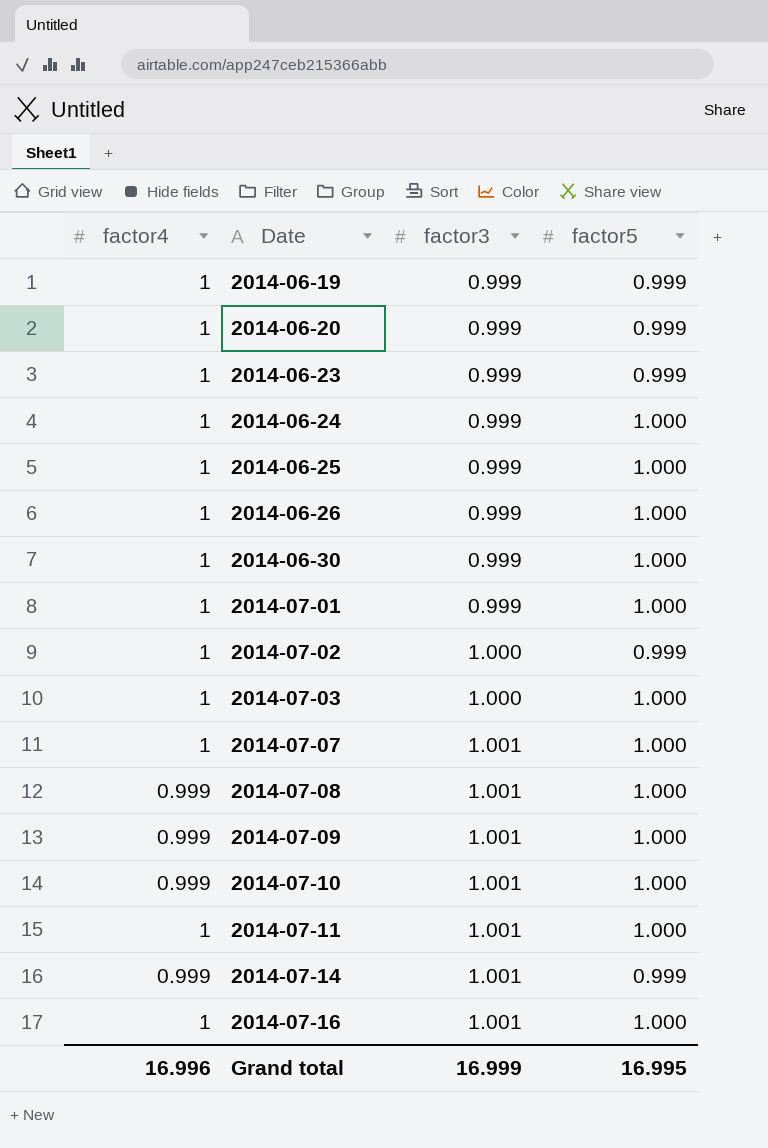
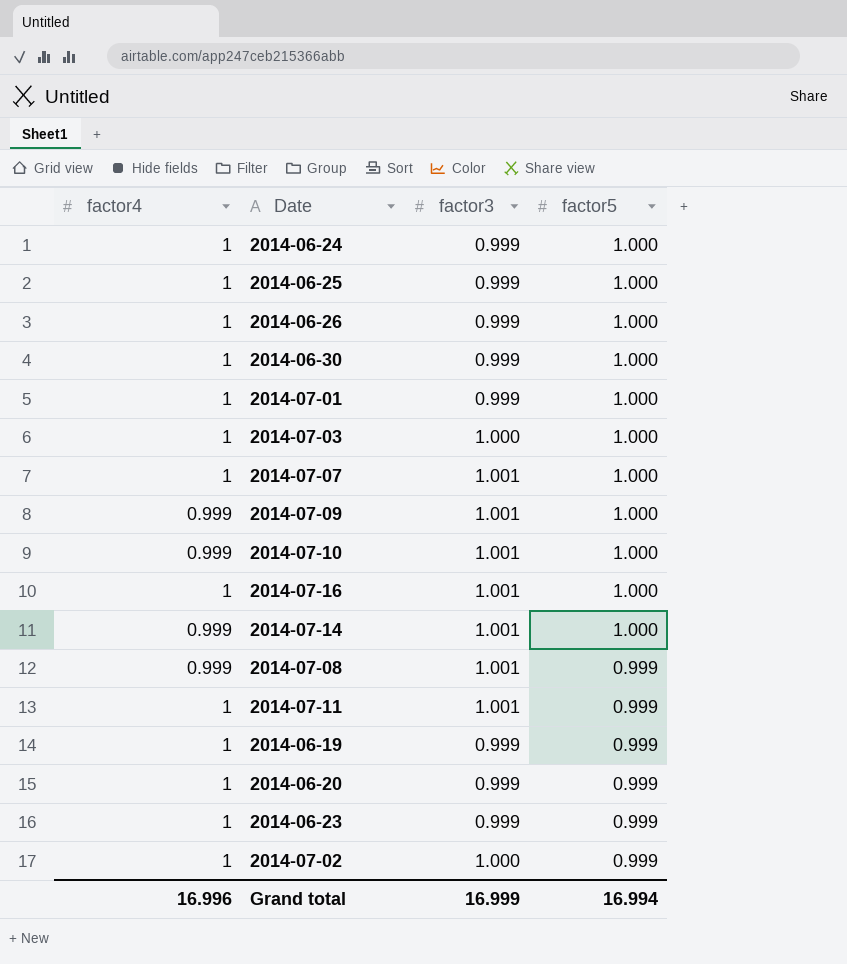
row order: Date ascending -> factor5 descending
2014-07-14 | factor5: 0.999 -> 1.000
2014-07-08 | factor5: 1.000 -> 0.999
2014-07-11 | factor5: 1.000 -> 0.999
Grand total | factor5: 16.995 -> 16.994

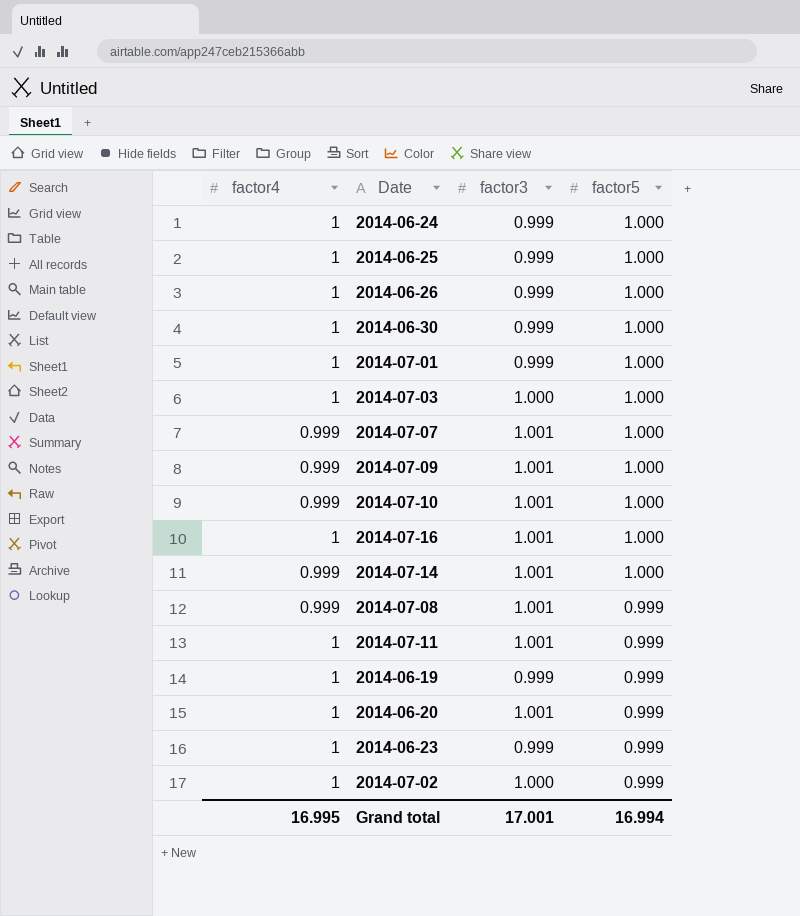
2014-07-07 | factor4: 1 -> 0.999
2014-06-20 | factor3: 0.999 -> 1.001
Grand total | factor4: 16.996 -> 16.995
Grand total | factor3: 16.999 -> 17.001

